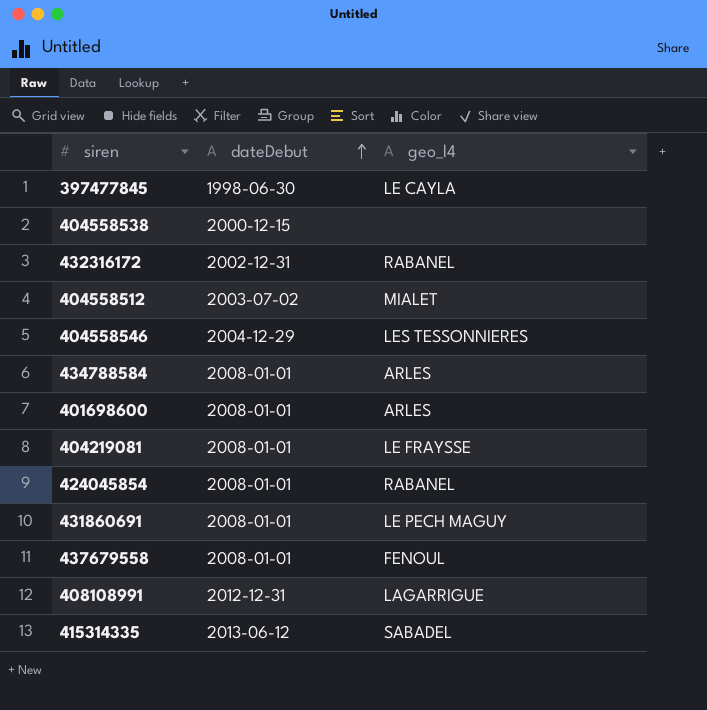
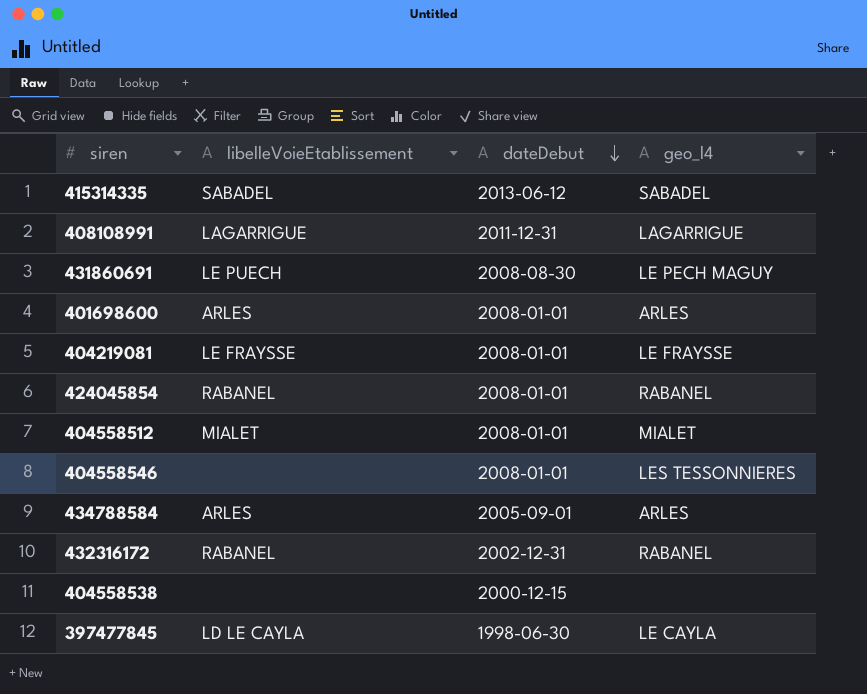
row order: dateDebut ascending -> dateDebut descending
column libelleVoieEtablissement | position: none -> 2
row 437679558: 2008-01-01 | FENOUL -> none
408108991 | dateDebut: 2012-12-31 -> 2011-12-31
431860691 | dateDebut: 2008-01-01 -> 2008-08-30
404558512 | dateDebut: 2003-07-02 -> 2008-01-01
404558546 | dateDebut: 2004-12-29 -> 2008-01-01
434788584 | dateDebut: 2008-01-01 -> 2005-09-01

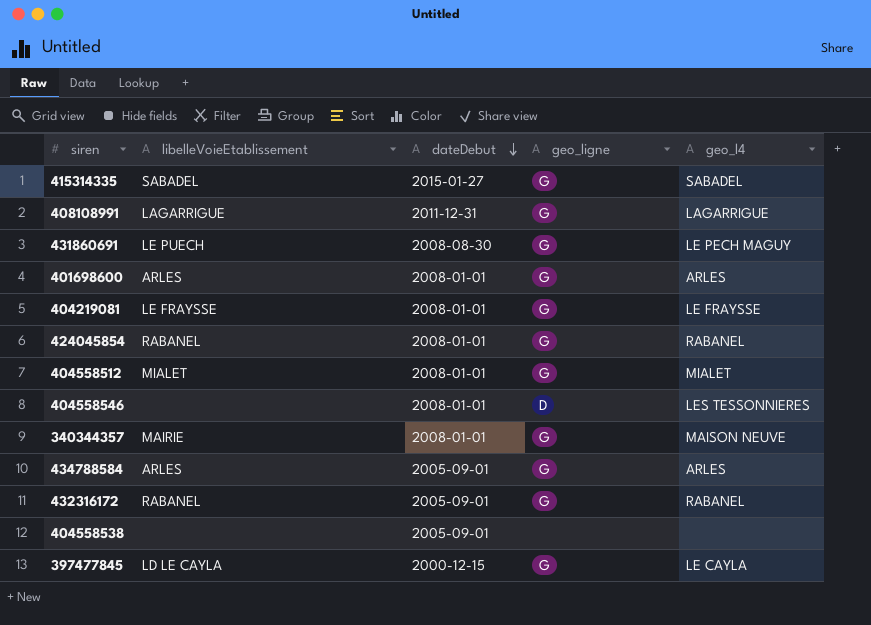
column geo_ligne | position: none -> 4
415314335 | dateDebut: 2013-06-12 -> 2015-01-27
row 340344357: none -> MAIRIE | 2008-01-01 | G | MAISON NEUVE
432316172 | dateDebut: 2002-12-31 -> 2005-09-01
404558538 | dateDebut: 2000-12-15 -> 2005-09-01
397477845 | dateDebut: 1998-06-30 -> 2000-12-15

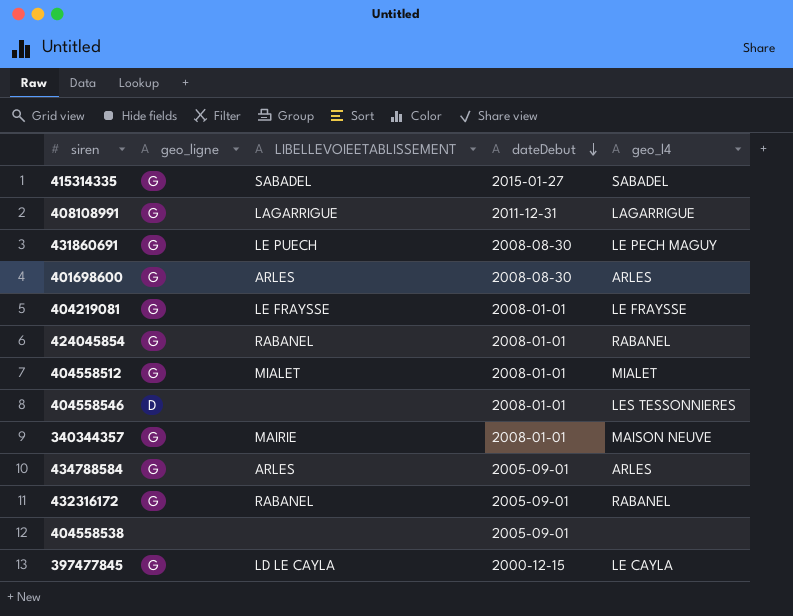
column geo_ligne | position: 4 -> 2
column name: libelleVoieEtablissement -> LIBELLEVOIEETABLISSEMENT
401698600 | dateDebut: 2008-01-01 -> 2008-08-30

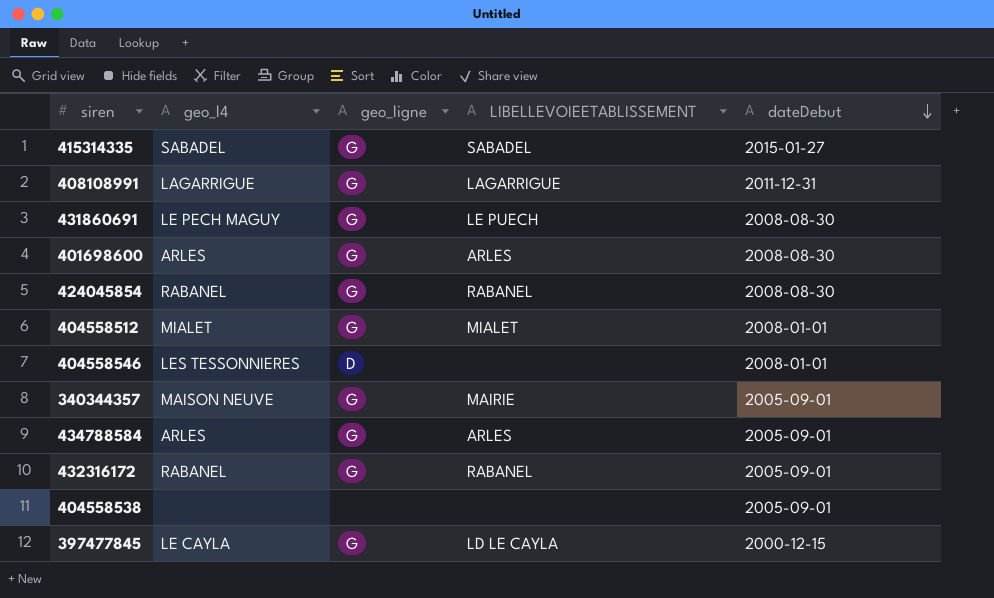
column geo_l4 | position: 5 -> 2
row 404219081: G | LE FRAYSSE | 2008-01-01 | LE FRAYSSE -> none
424045854 | dateDebut: 2008-01-01 -> 2008-08-30
340344357 | dateDebut: 2008-01-01 -> 2005-09-01

